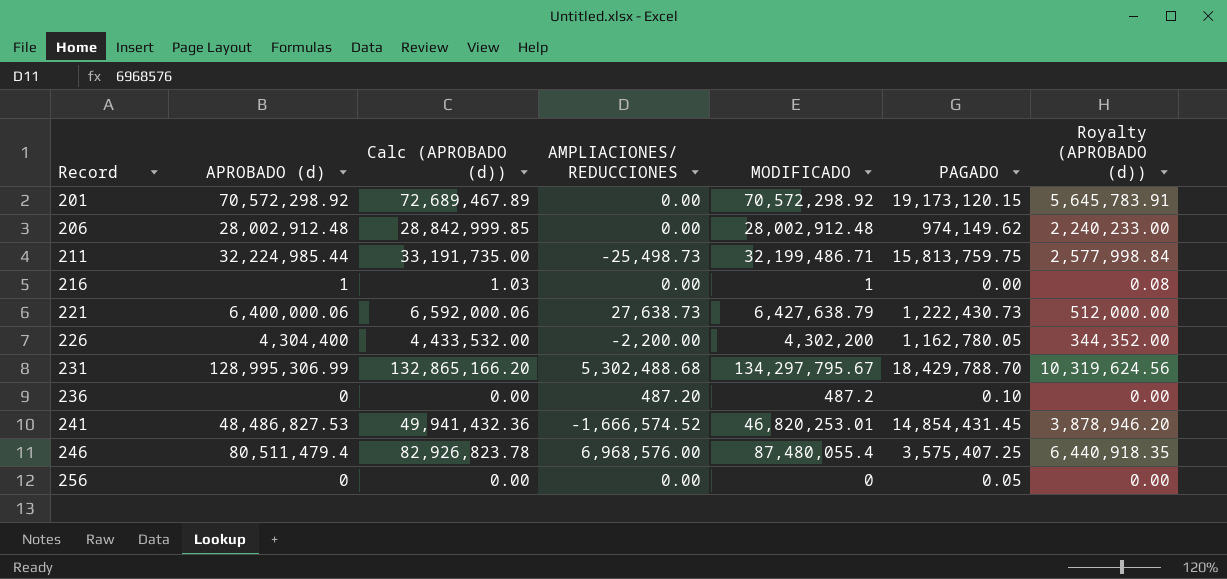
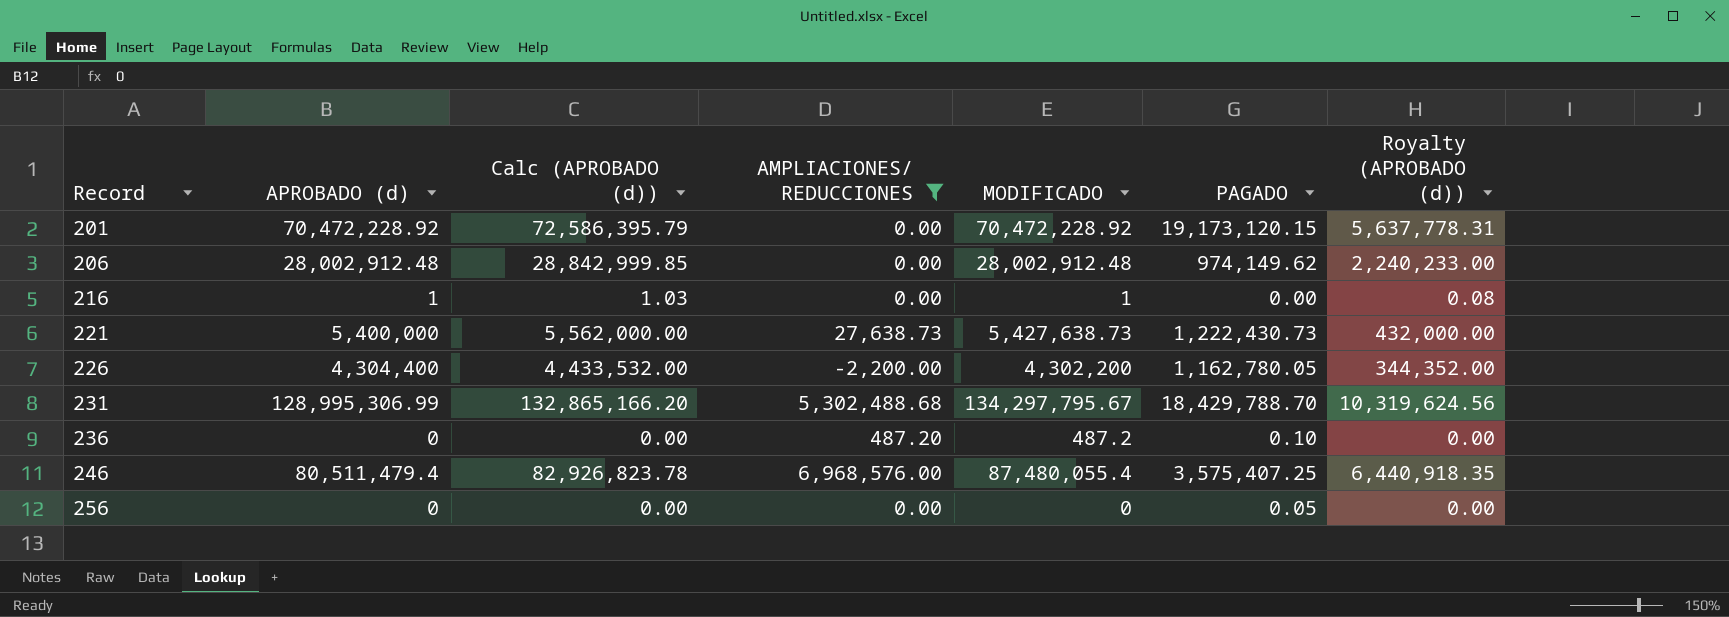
filter: none -> AMPLIACIONES/ REDUCCIONES >= -2,200.00
201 | APROBADO (d): 70,572,298.92 -> 70,472,228.92
201 | Calc (APROBADO (d)): 72,689,467.89 -> 72,586,395.79
201 | MODIFICADO: 70,572,298.92 -> 70,472,228.92
201 | Royalty (APROBADO (d)): 5,645,783.91 -> 5,637,778.31
221 | APROBADO (d): 6,400,000.06 -> 5,400,000
221 | Calc (APROBADO (d)): 6,592,000.06 -> 5,562,000.00
221 | MODIFICADO: 6,427,638.79 -> 5,427,638.73
221 | Royalty (APROBADO (d)): 512,000.00 -> 432,000.00

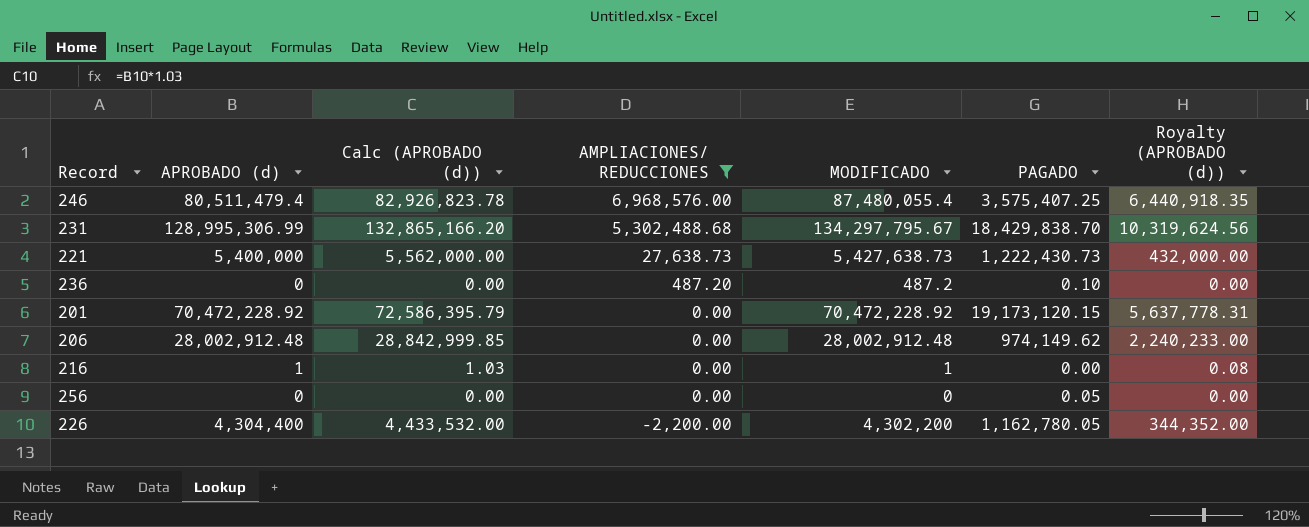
row order: Record ascending -> AMPLIACIONES/ REDUCCIONES descending
231 | PAGADO: 18,429,788.70 -> 18,429,838.70

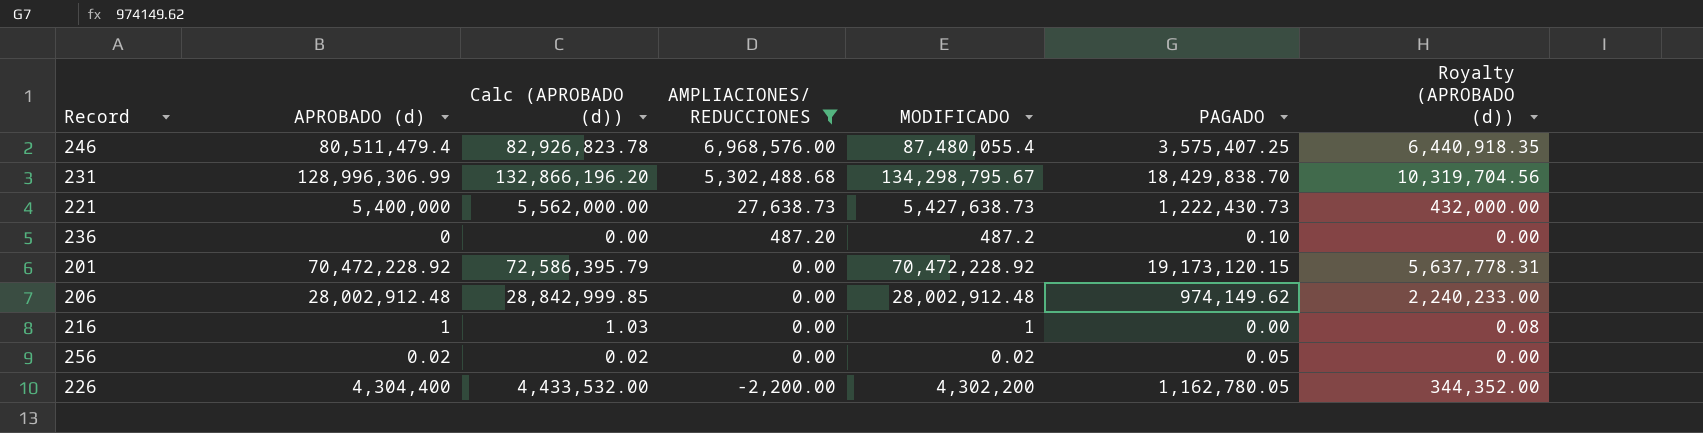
231 | APROBADO (d): 128,995,306.99 -> 128,996,306.99
231 | Calc (APROBADO (d)): 132,865,166.20 -> 132,866,196.20
231 | MODIFICADO: 134,297,795.67 -> 134,298,795.67
231 | Royalty (APROBADO (d)): 10,319,624.56 -> 10,319,704.56
256 | APROBADO (d): 0 -> 0.02
256 | Calc (APROBADO (d)): 0.00 -> 0.02
256 | MODIFICADO: 0 -> 0.02

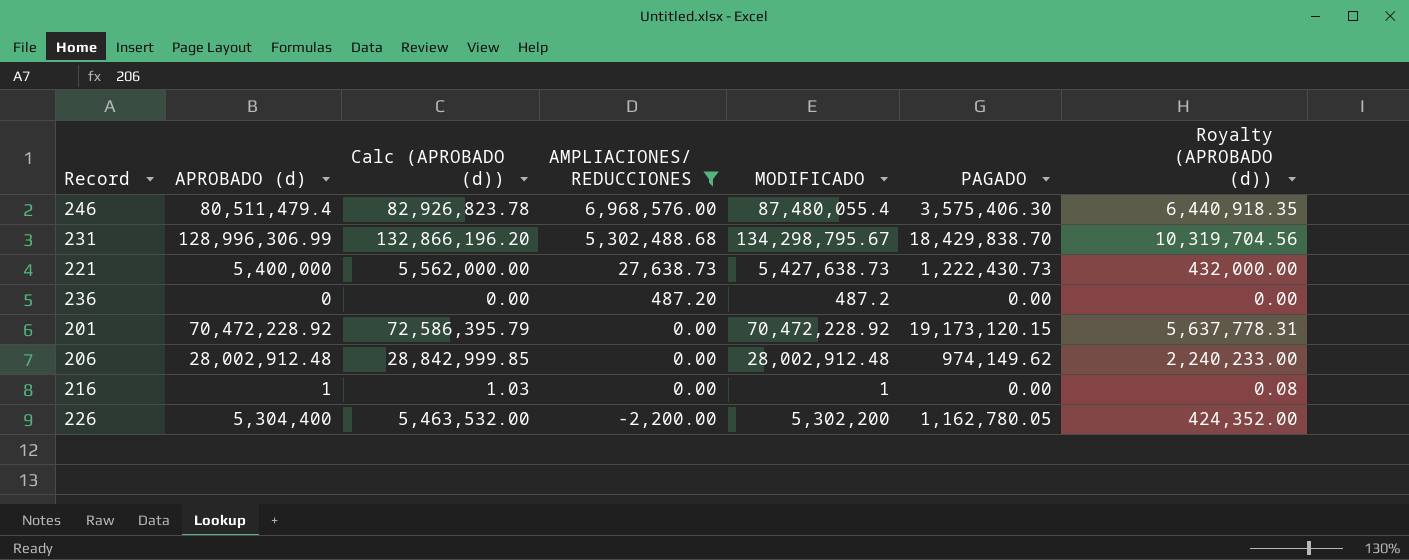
row 256: 0.02 | 0.02 | 0.00 | 0.02 | 0.05 | 0.00 -> none
246 | PAGADO: 3,575,407.25 -> 3,575,406.30
236 | PAGADO: 0.10 -> 0.00
226 | APROBADO (d): 4,304,400 -> 5,304,400
226 | Calc (APROBADO (d)): 4,433,532.00 -> 5,463,532.00
226 | MODIFICADO: 4,302,200 -> 5,302,200
226 | Royalty (APROBADO (d)): 344,352.00 -> 424,352.00

